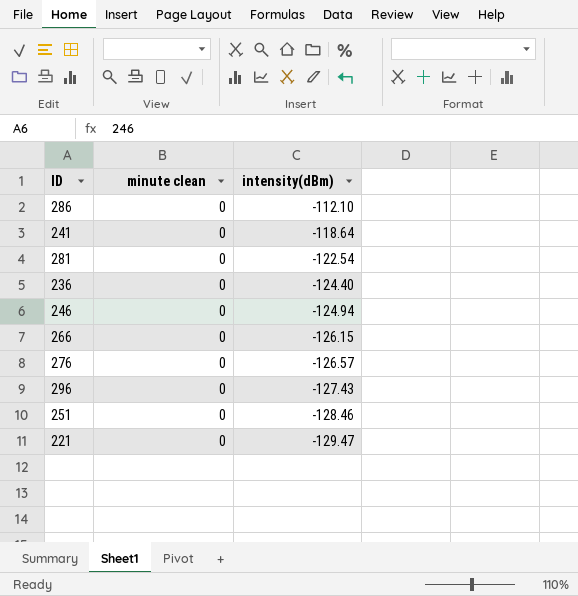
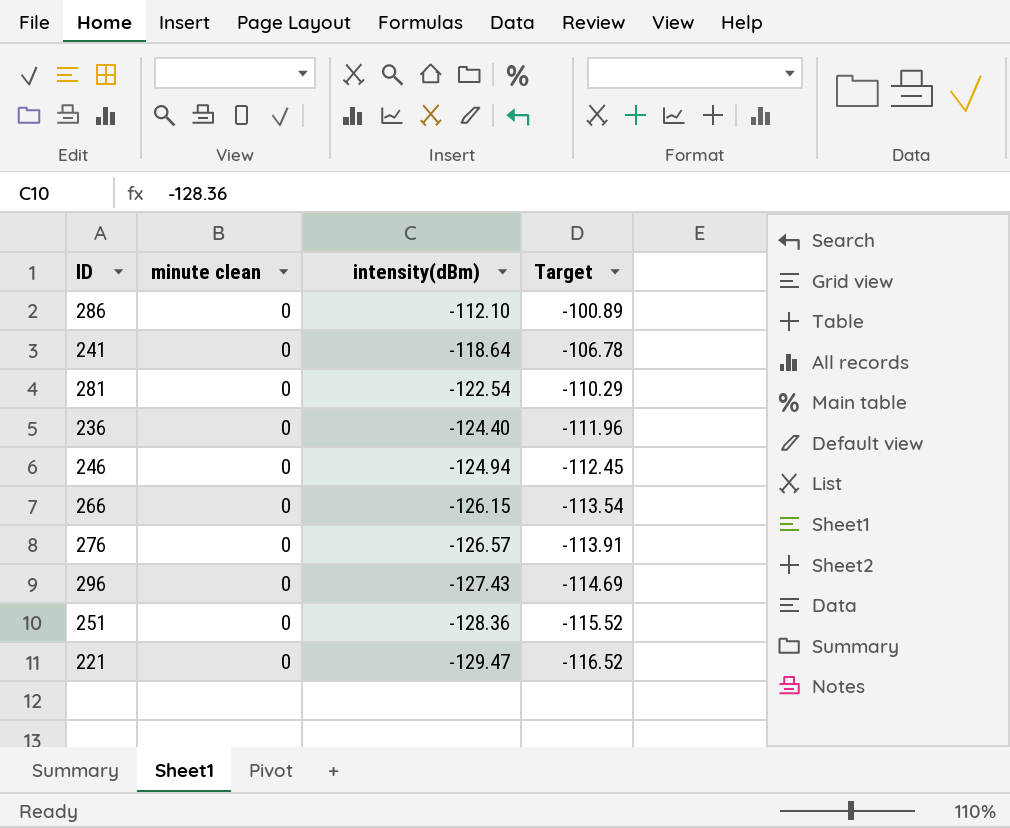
column Target | formula: none -> [intensity(dBm)] * 0.9
251 | intensity(dBm): -128.46 -> -128.36

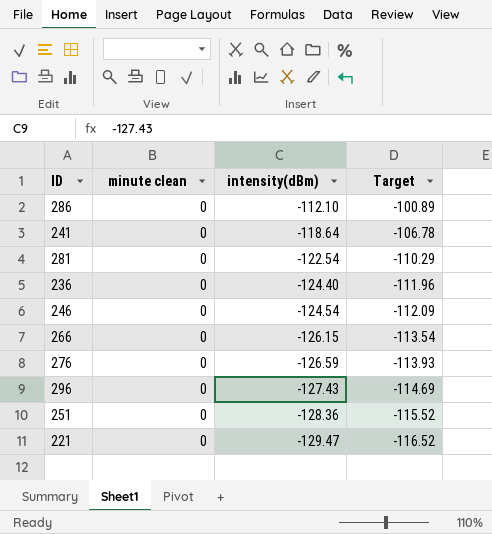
246 | intensity(dBm): -124.94 -> -124.54
246 | Target: -112.45 -> -112.09
276 | intensity(dBm): -126.57 -> -126.59
276 | Target: -113.91 -> -113.93

